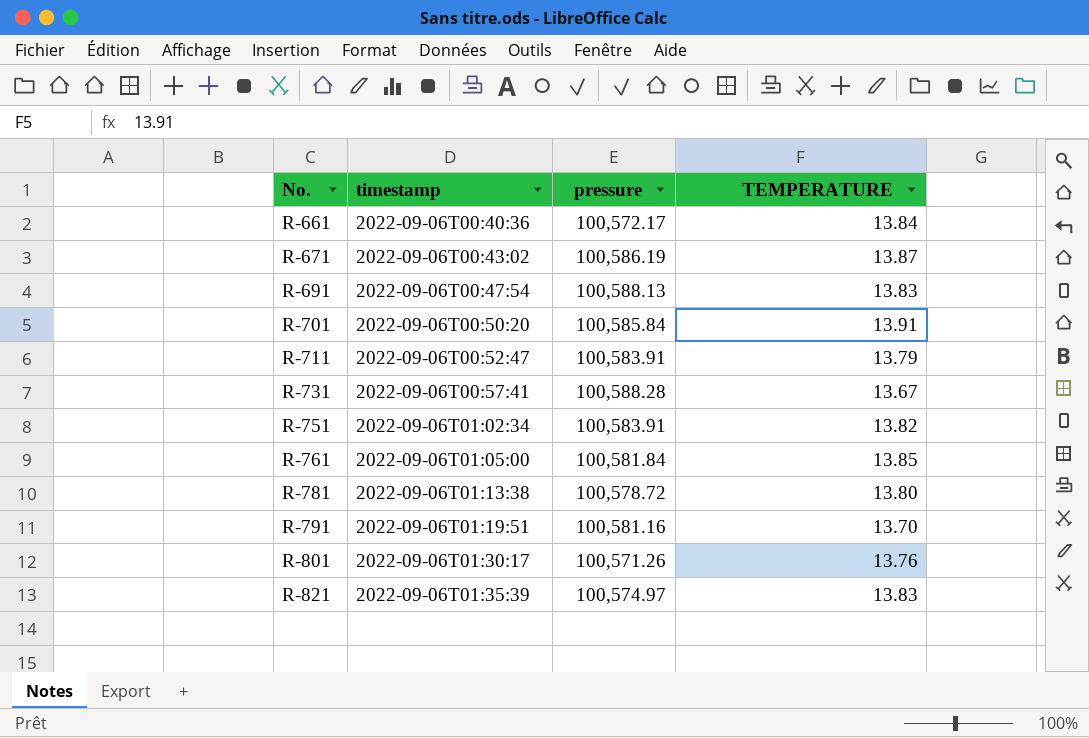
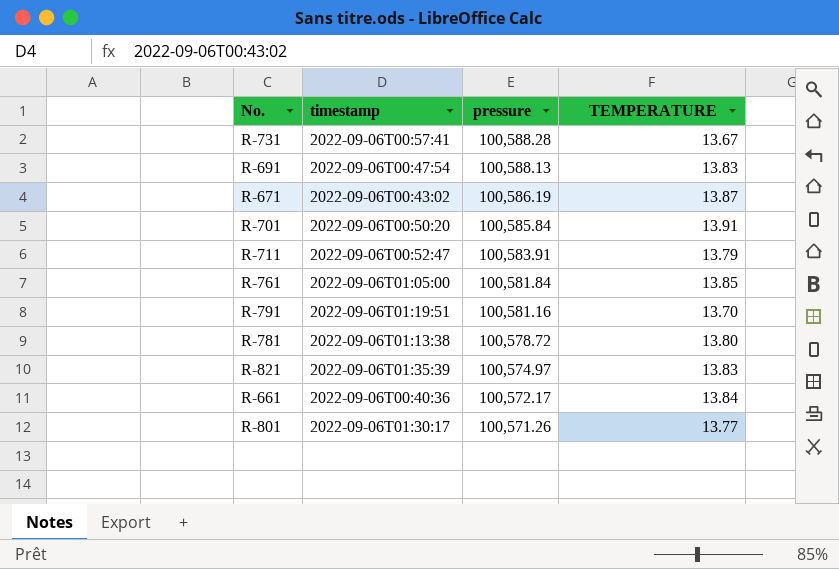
row order: No. ascending -> pressure descending
row R-751: 2022-09-06T01:02:34 | 100,583.91 | 13.82 -> none
R-801 | TEMPERATURE: 13.76 -> 13.77

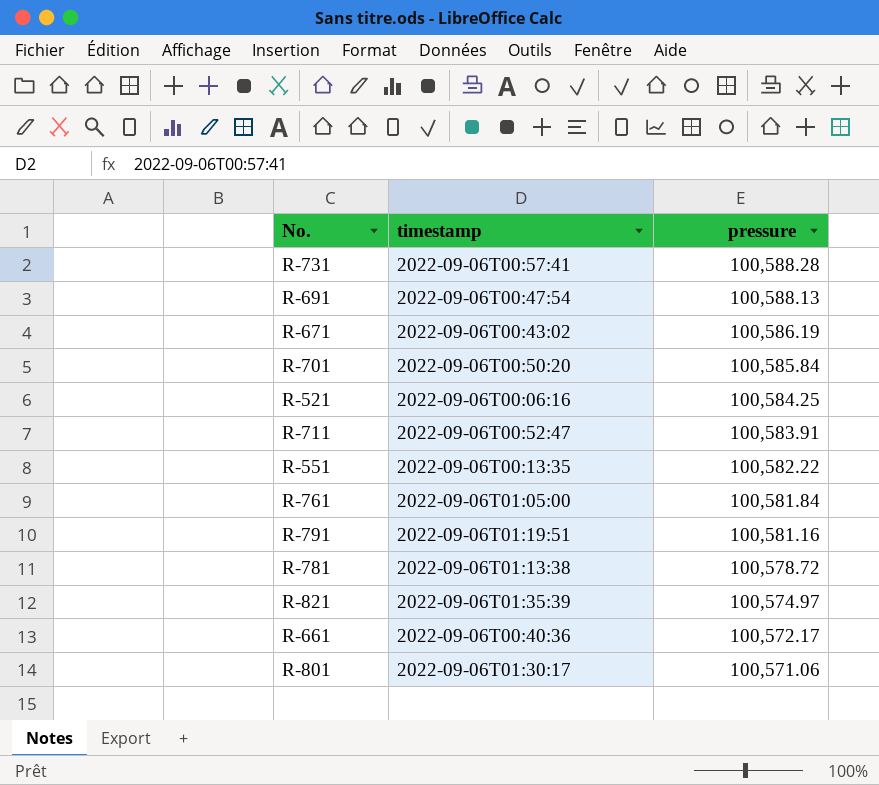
column TEMPERATURE | position: 4 -> none
row R-521: none -> 2022-09-06T00:06:16 | 100,584.25
row R-551: none -> 2022-09-06T00:13:35 | 100,582.22
R-801 | pressure: 100,571.26 -> 100,571.06

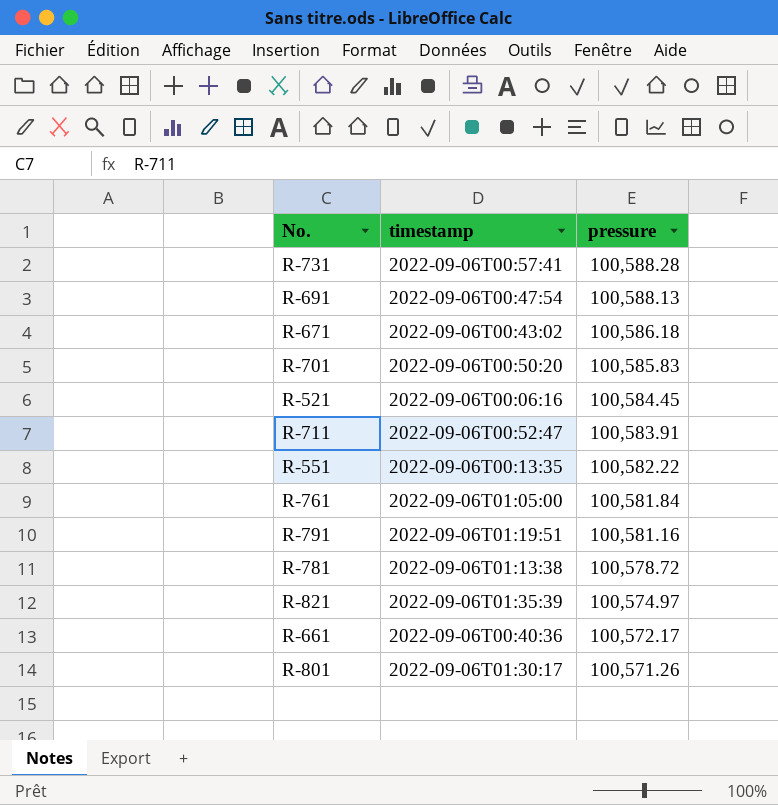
R-671 | pressure: 100,586.19 -> 100,586.18
R-701 | pressure: 100,585.84 -> 100,585.83
R-521 | pressure: 100,584.25 -> 100,584.45
R-801 | pressure: 100,571.06 -> 100,571.26

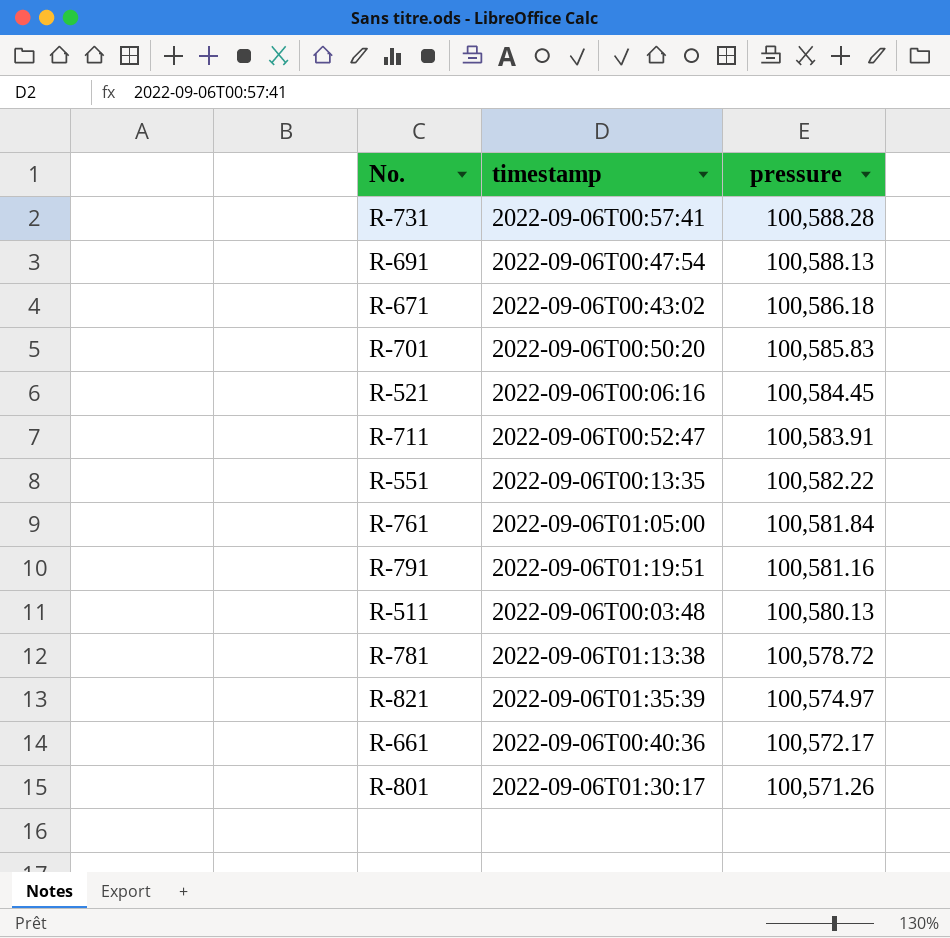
row R-511: none -> 2022-09-06T00:03:48 | 100,580.13

